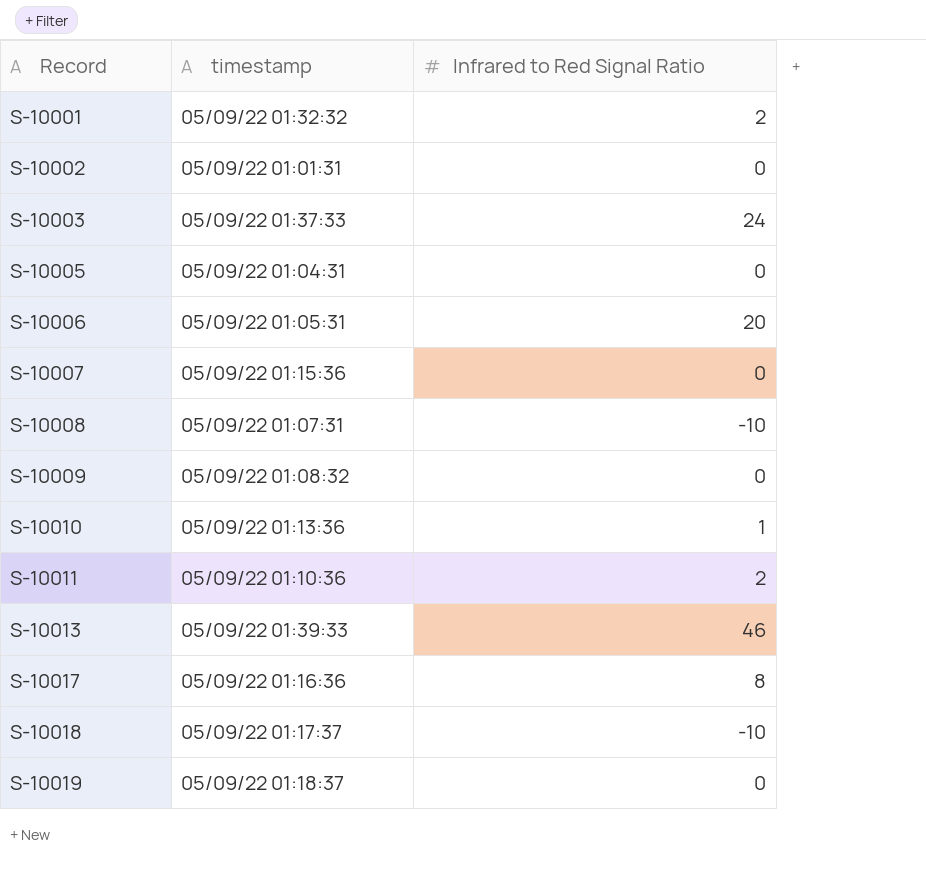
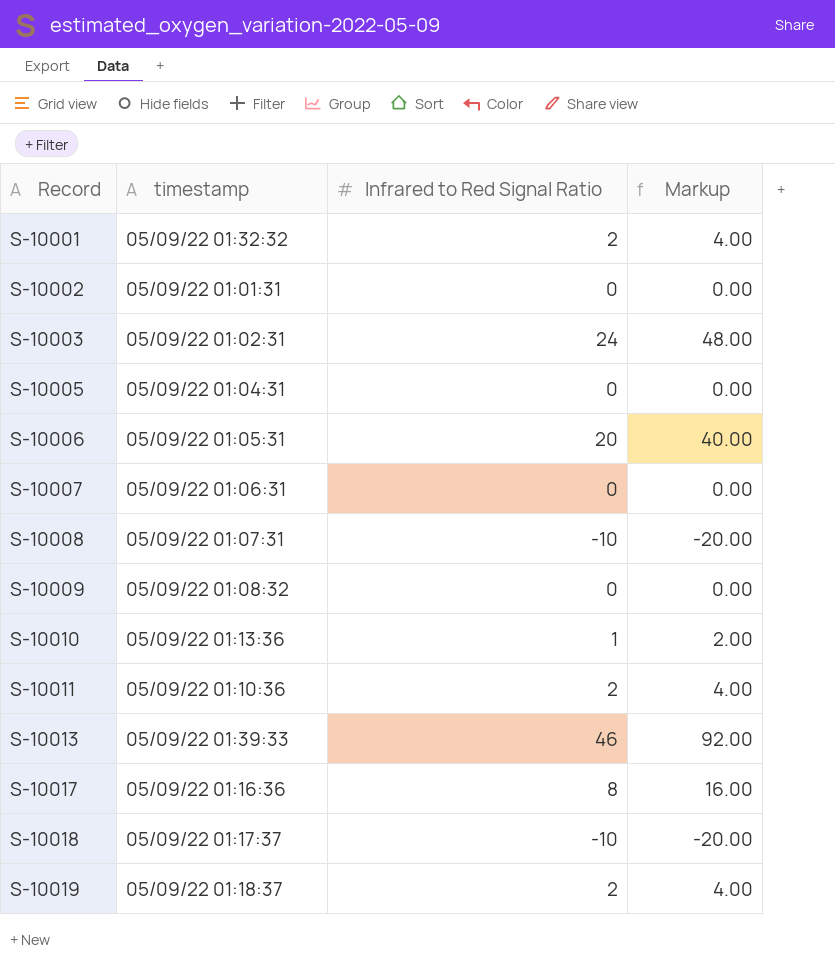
column Markup | formula: none -> [Infrared to Red Signal Ratio] * 2
S-10003 | timestamp: 05/09/22 01:37:33 -> 05/09/22 01:02:31
S-10007 | timestamp: 05/09/22 01:15:36 -> 05/09/22 01:06:31
S-10019 | Infrared to Red Signal Ratio: 0 -> 2

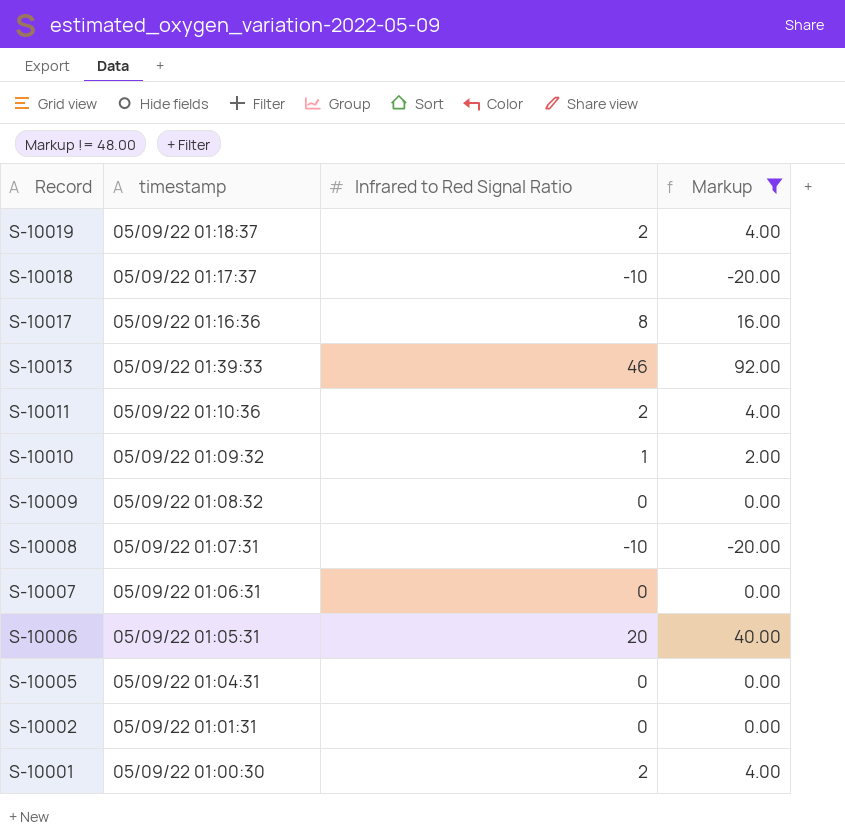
filter: none -> Markup != 48.00
row order: Record ascending -> Record descending
S-10010 | timestamp: 05/09/22 01:13:36 -> 05/09/22 01:09:32
S-10001 | timestamp: 05/09/22 01:32:32 -> 05/09/22 01:00:30

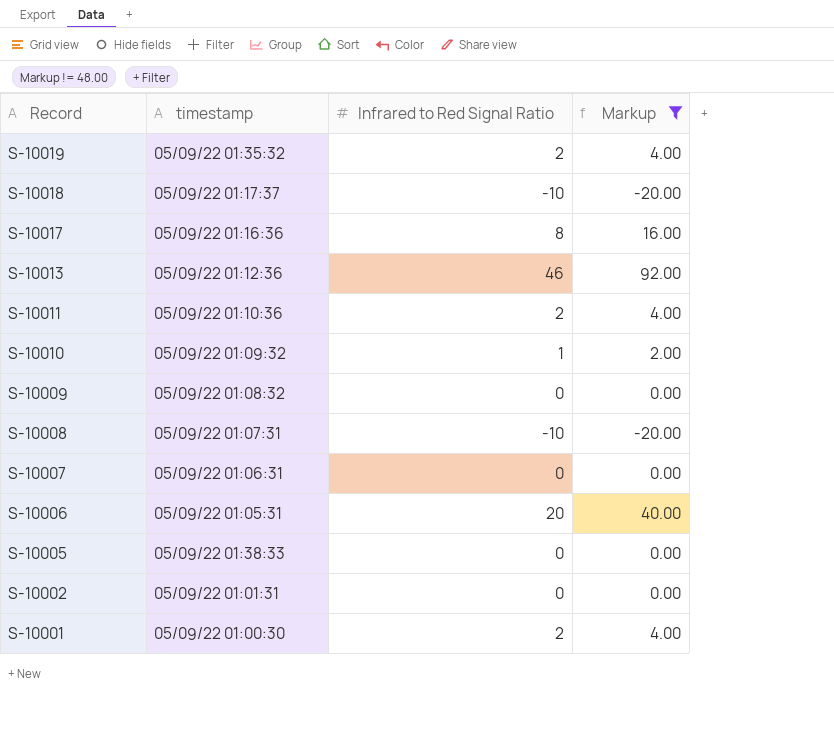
S-10019 | timestamp: 05/09/22 01:18:37 -> 05/09/22 01:35:32
S-10013 | timestamp: 05/09/22 01:39:33 -> 05/09/22 01:12:36
S-10005 | timestamp: 05/09/22 01:04:31 -> 05/09/22 01:38:33

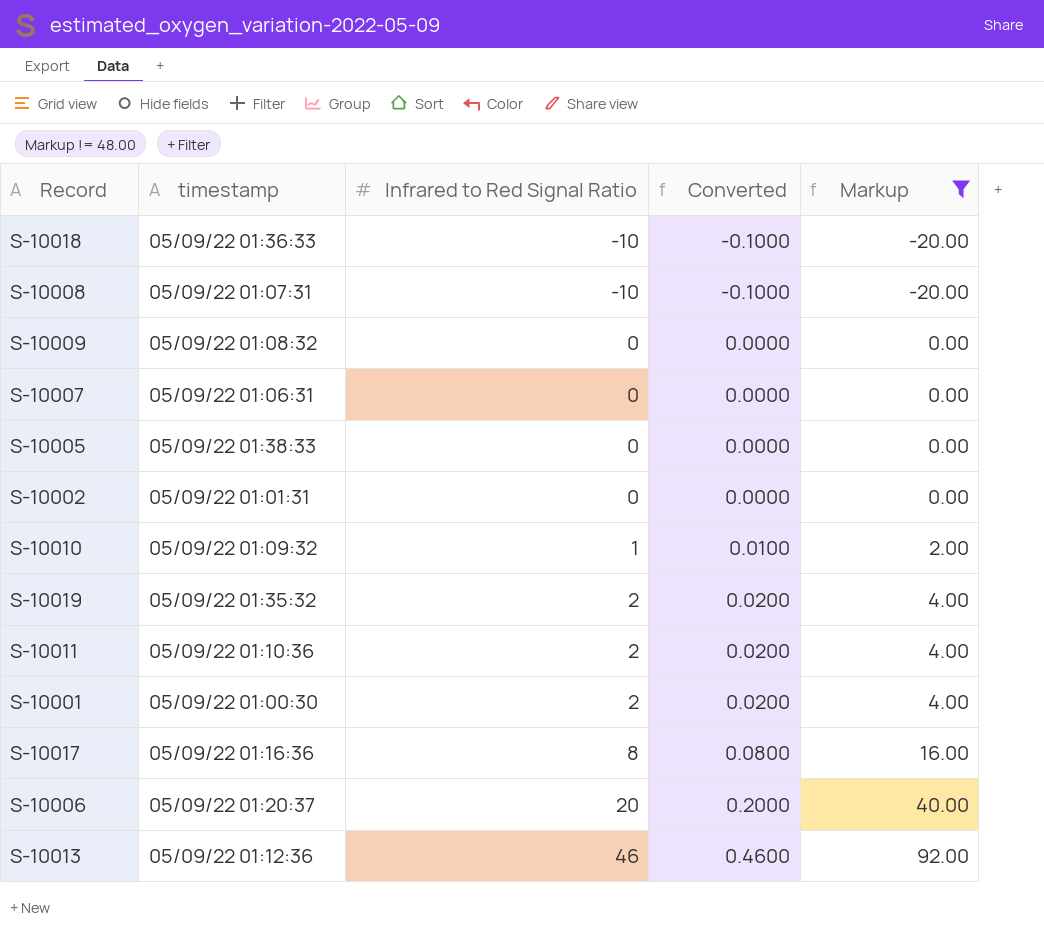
row order: Record descending -> Infrared to Red Signal Ratio ascending
column Converted | formula: none -> [Infrared to Red Signal Ratio] * 0.01
S-10018 | timestamp: 05/09/22 01:17:37 -> 05/09/22 01:36:33
S-10006 | timestamp: 05/09/22 01:05:31 -> 05/09/22 01:20:37

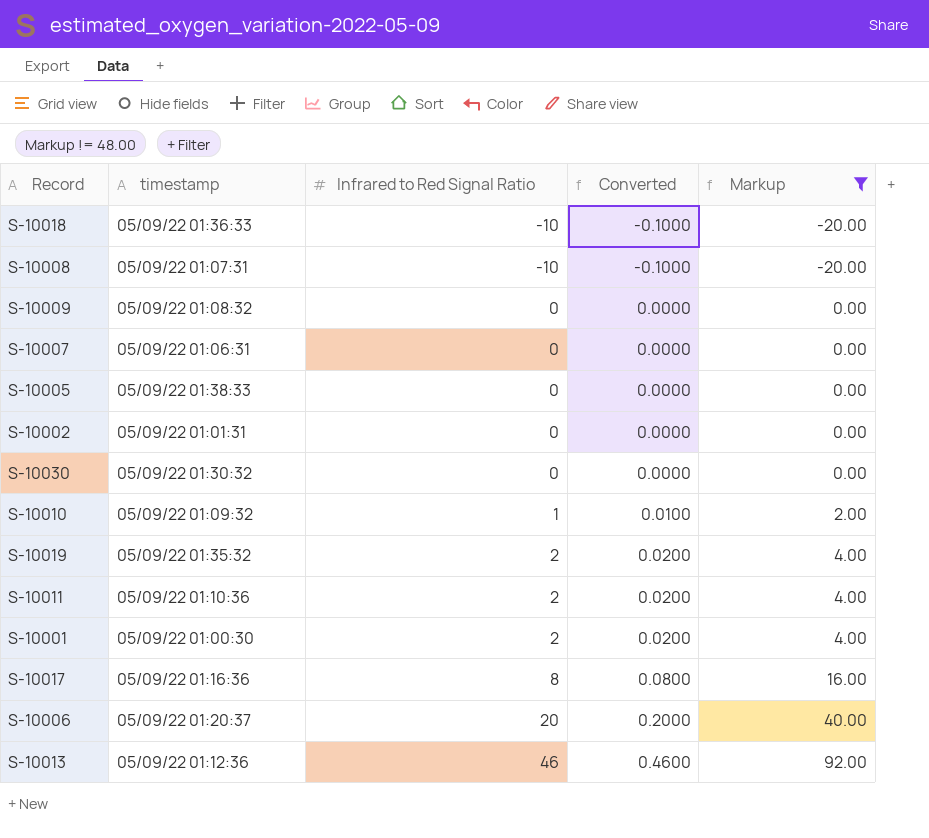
row S-10030: none -> 05/09/22 01:30:32 | 0 | 0.0000 | 0.00

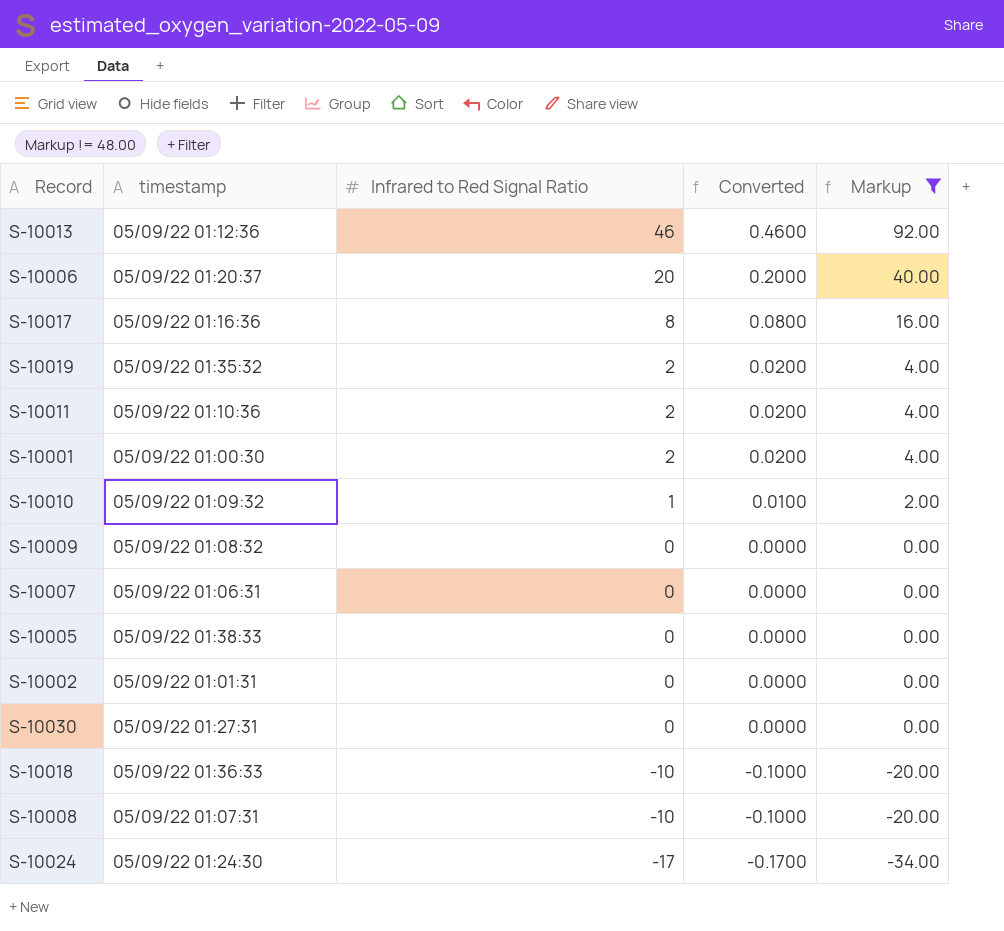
row order: Infrared to Red Signal Ratio ascending -> Infrared to Red Signal Ratio descending
S-10030 | timestamp: 05/09/22 01:30:32 -> 05/09/22 01:27:31
row S-10024: none -> 05/09/22 01:24:30 | -17 | -0.1700 | -34.00

